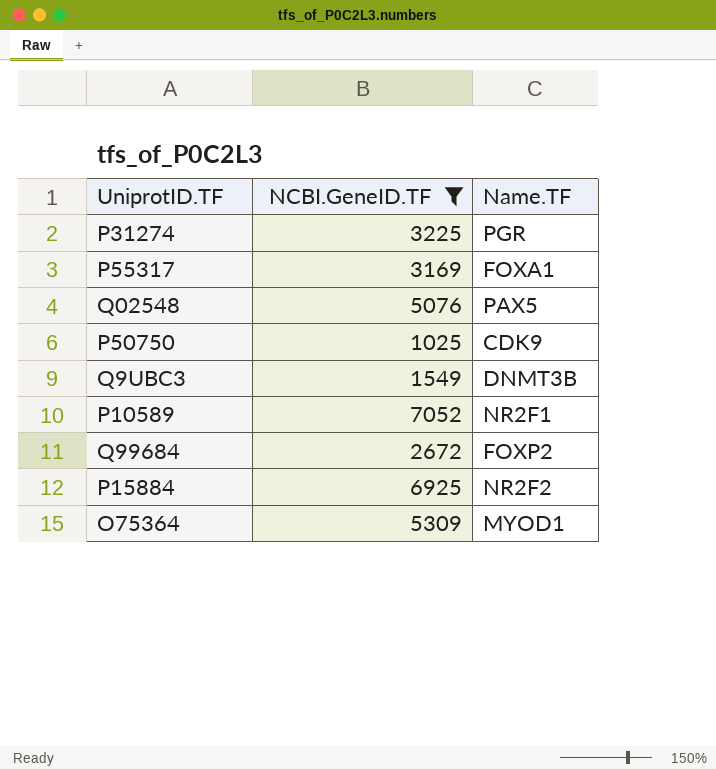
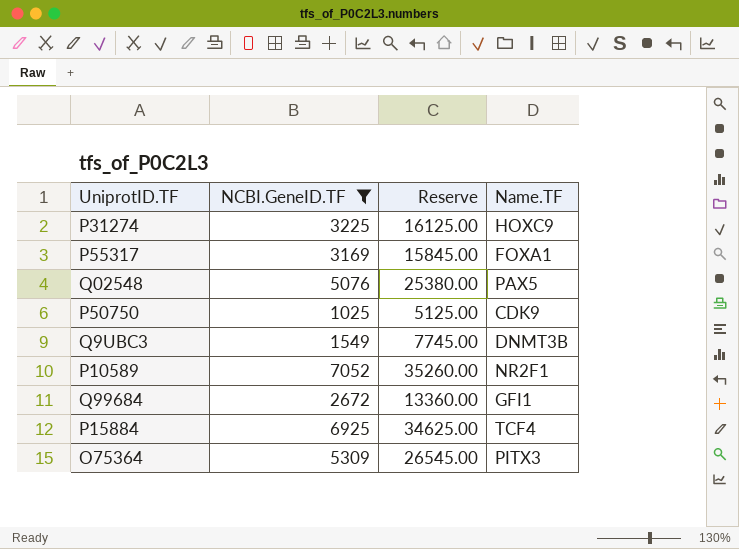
column Reserve | formula: none -> [NCBI.GeneID.TF] * 5
P31274 | Name.TF: PGR -> HOXC9
Q99684 | Name.TF: FOXP2 -> GFI1
P15884 | Name.TF: NR2F2 -> TCF4
O75364 | Name.TF: MYOD1 -> PITX3

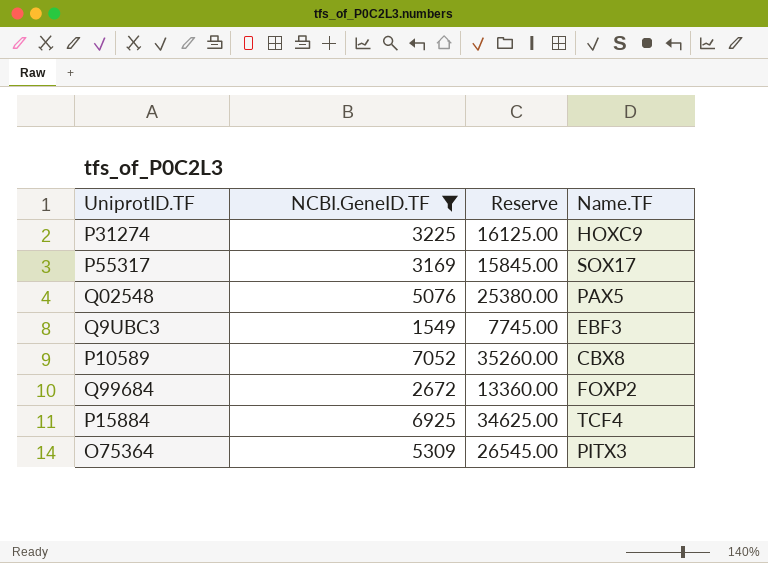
row P50750: 1025 | 5125.00 | CDK9 -> none
P55317 | Name.TF: FOXA1 -> SOX17
Q9UBC3 | Name.TF: DNMT3B -> EBF3
P10589 | Name.TF: NR2F1 -> CBX8
Q99684 | Name.TF: GFI1 -> FOXP2

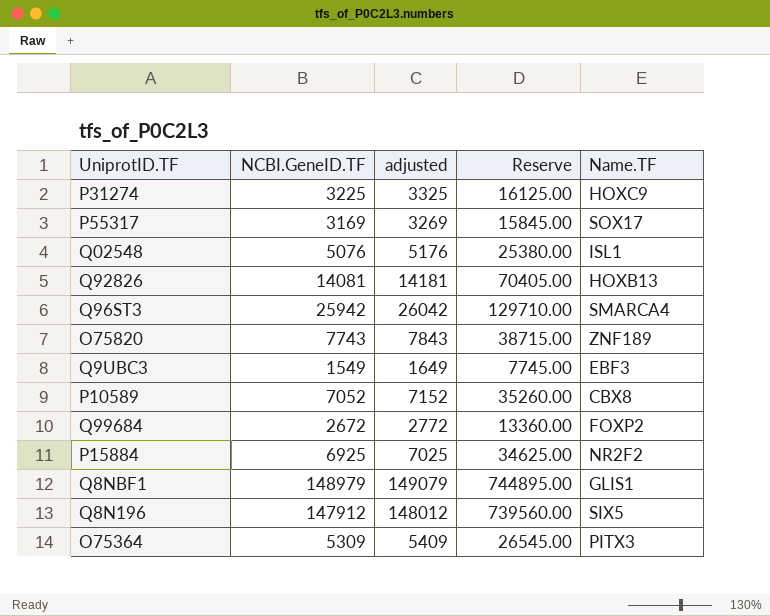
filter: NCBI.GeneID.TF <= 7052 -> none
column adjusted | formula: none -> [NCBI.GeneID.TF] + 100
Q02548 | Name.TF: PAX5 -> ISL1
P15884 | Name.TF: TCF4 -> NR2F2

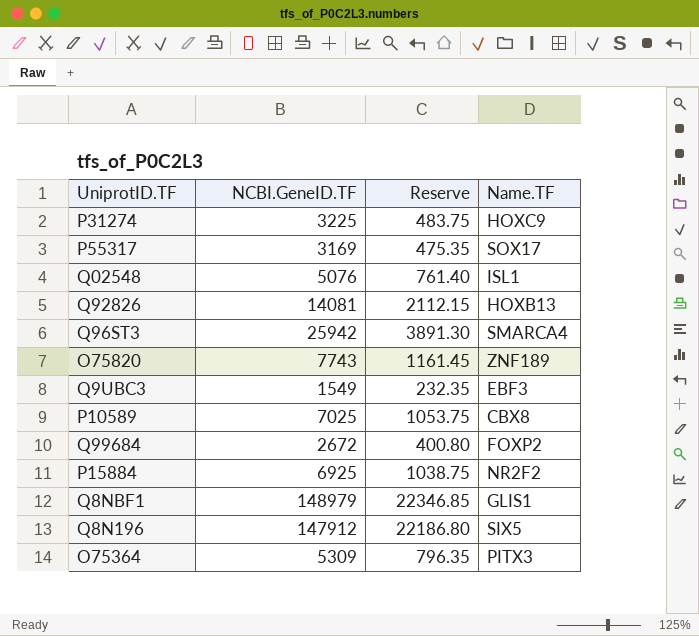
column adjusted | formula: [NCBI.GeneID.TF] + 100 -> none
column Reserve | formula: [NCBI.GeneID.TF] * 5 -> [NCBI.GeneID.TF] * 0.15
P10589 | NCBI.GeneID.TF: 7052 -> 7025

